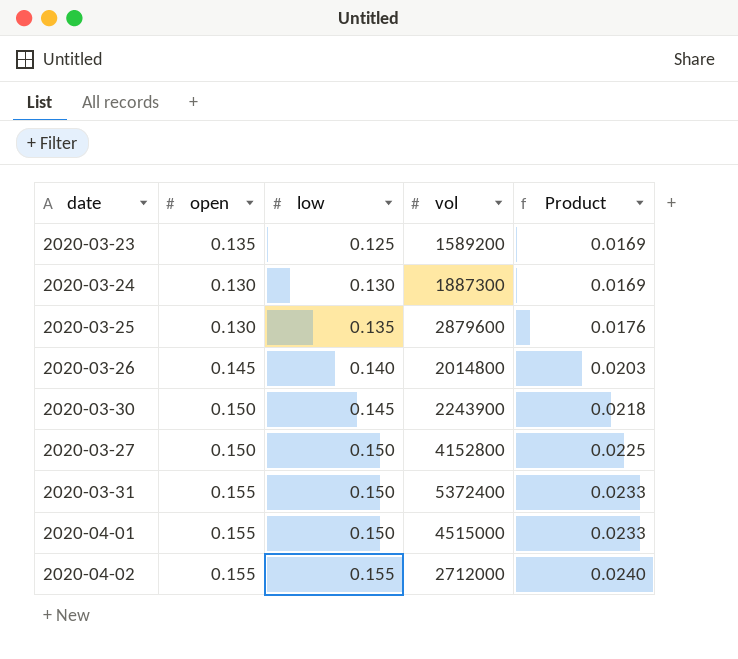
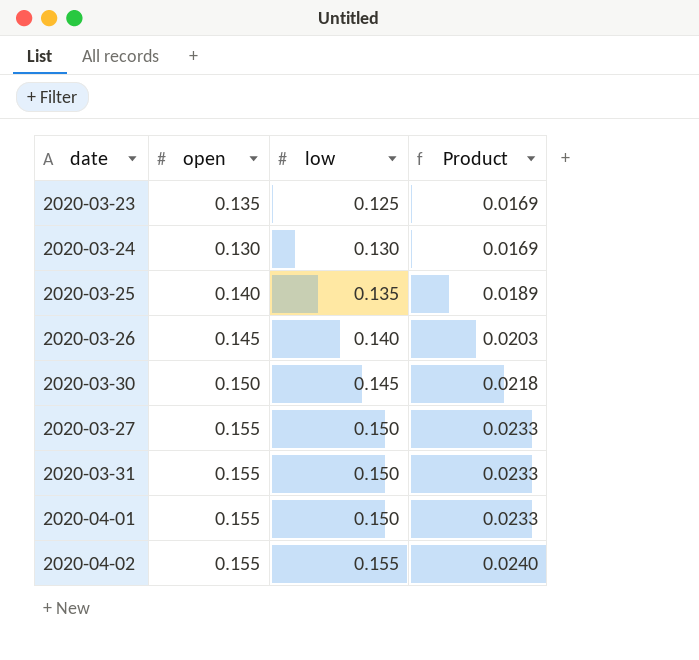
column vol | position: 4 -> none
2020-03-25 | open: 0.130 -> 0.140
2020-03-25 | Product: 0.0176 -> 0.0189
2020-03-27 | open: 0.150 -> 0.155
2020-03-27 | Product: 0.0225 -> 0.0233

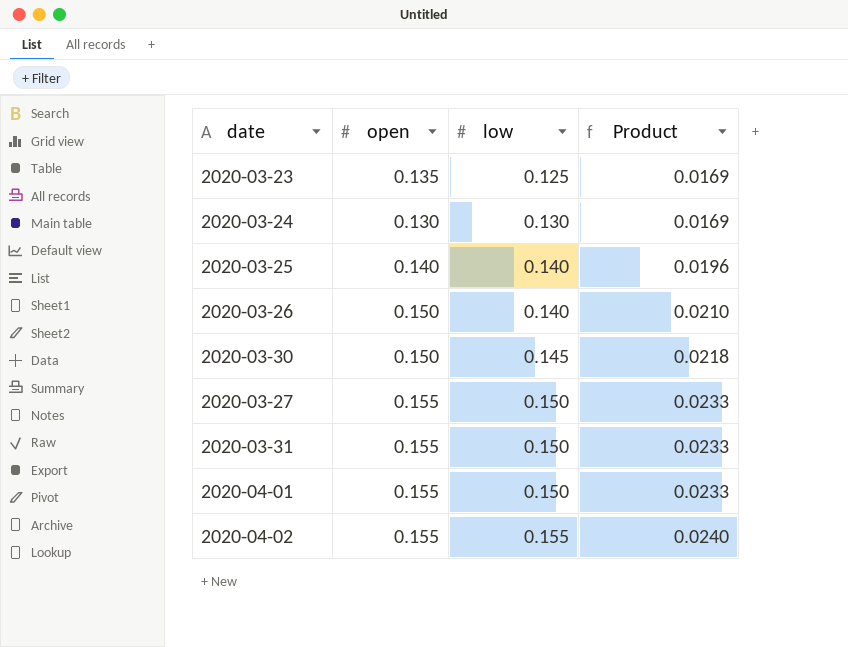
2020-03-25 | low: 0.135 -> 0.140
2020-03-25 | Product: 0.0189 -> 0.0196
2020-03-26 | open: 0.145 -> 0.150
2020-03-26 | Product: 0.0203 -> 0.0210

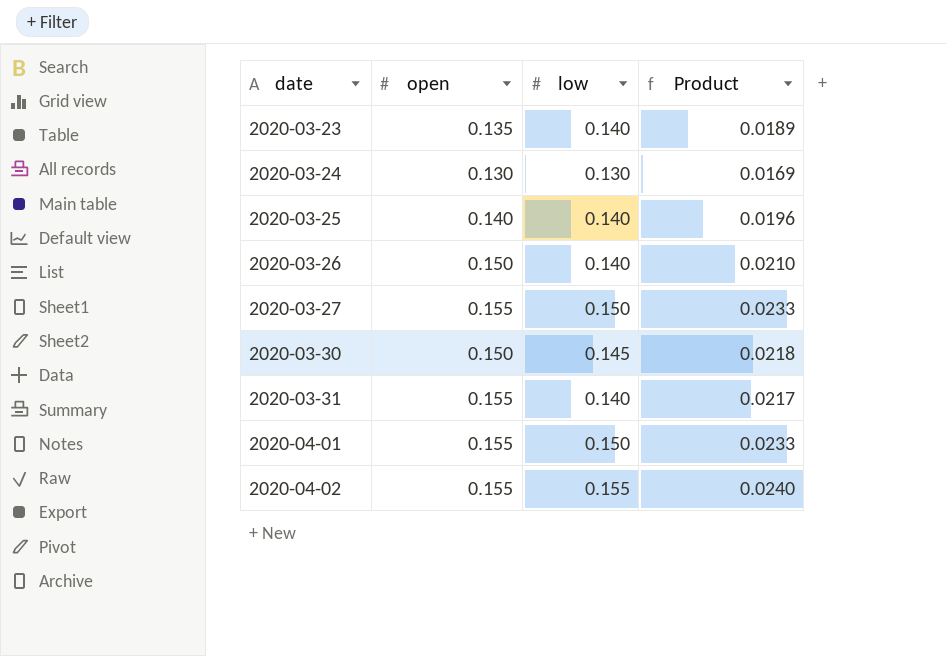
row order: low ascending -> date ascending
2020-03-23 | low: 0.125 -> 0.140
2020-03-23 | Product: 0.0169 -> 0.0189
2020-03-31 | low: 0.150 -> 0.140
2020-03-31 | Product: 0.0233 -> 0.0217

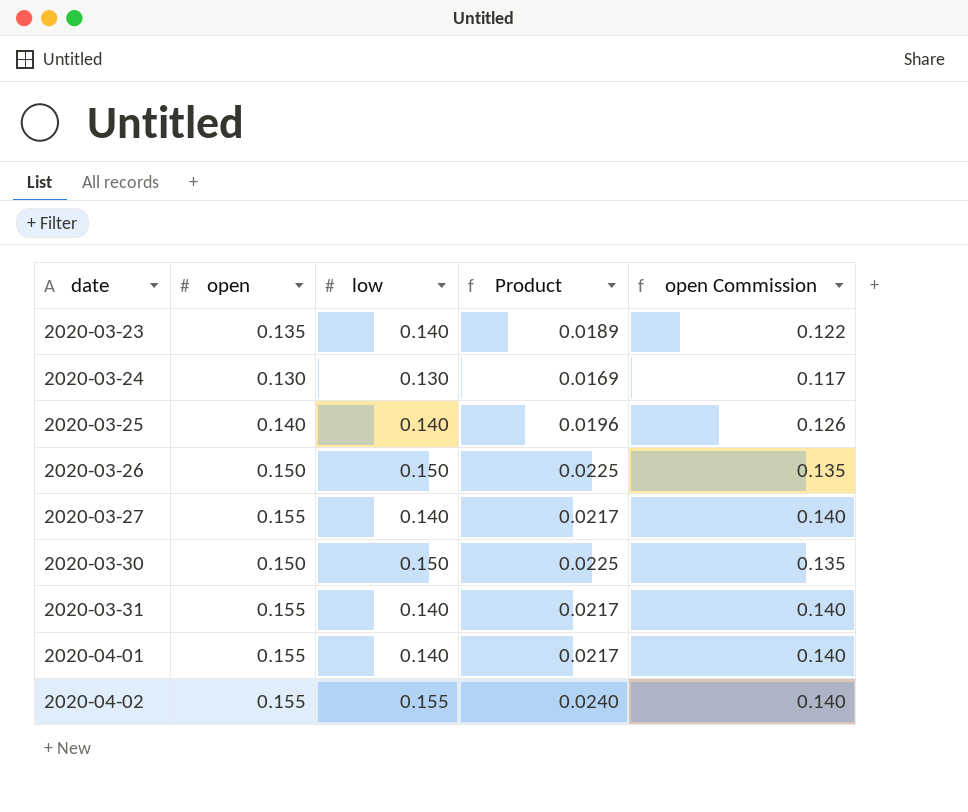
column open Commission | formula: none -> [open] * 0.9
2020-03-26 | low: 0.140 -> 0.150
2020-03-26 | Product: 0.0210 -> 0.0225
2020-03-27 | low: 0.150 -> 0.140
2020-03-27 | Product: 0.0233 -> 0.0217
2020-03-30 | low: 0.145 -> 0.150
2020-03-30 | Product: 0.0218 -> 0.0225
2020-04-01 | low: 0.150 -> 0.140
2020-04-01 | Product: 0.0233 -> 0.0217

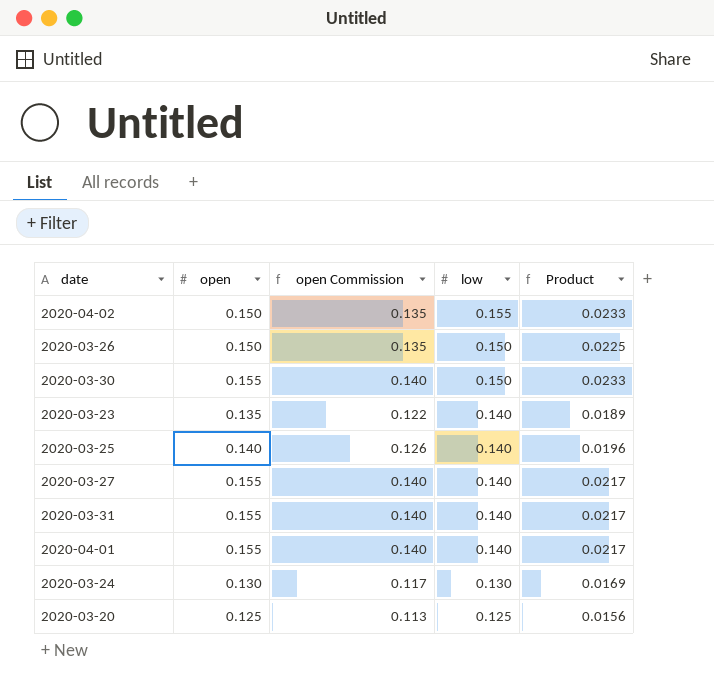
row order: date ascending -> low descending
column open Commission | position: 5 -> 3
2020-04-02 | open: 0.155 -> 0.150
2020-04-02 | open Commission: 0.140 -> 0.135
2020-04-02 | Product: 0.0240 -> 0.0233
2020-03-30 | open: 0.150 -> 0.155
2020-03-30 | open Commission: 0.135 -> 0.140
2020-03-30 | Product: 0.0225 -> 0.0233
row 2020-03-20: none -> 0.125 | 0.113 | 0.125 | 0.0156

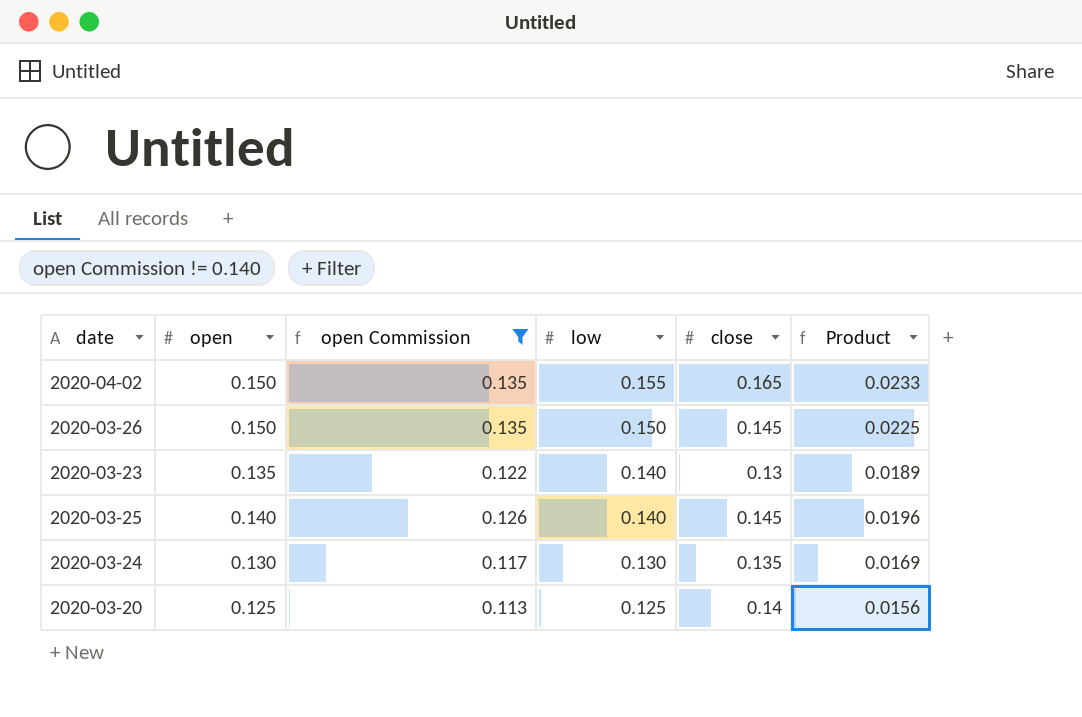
filter: none -> open Commission != 0.140
column close | position: none -> 5

